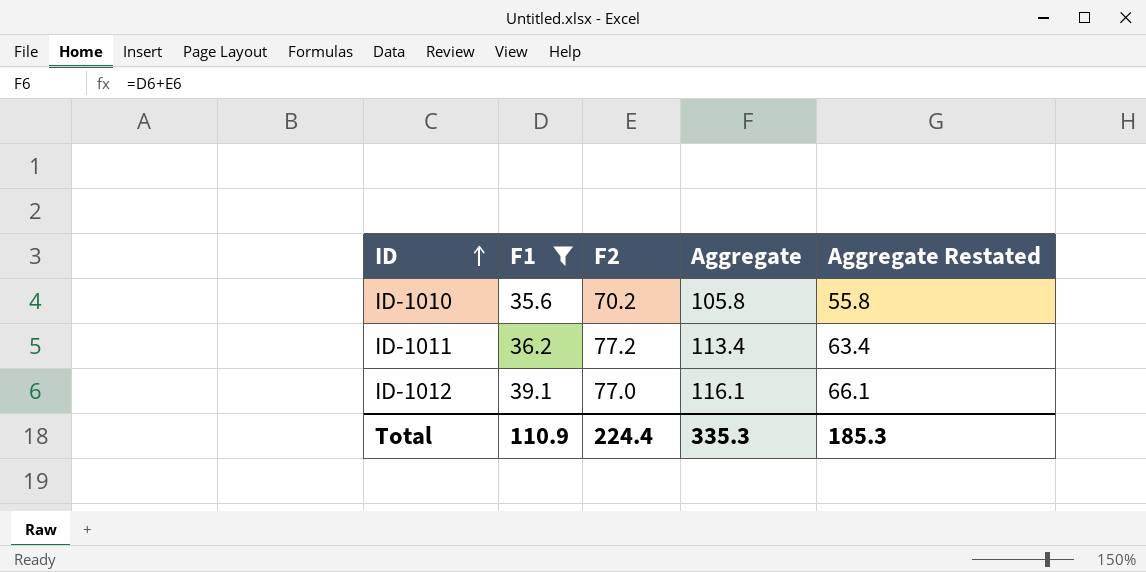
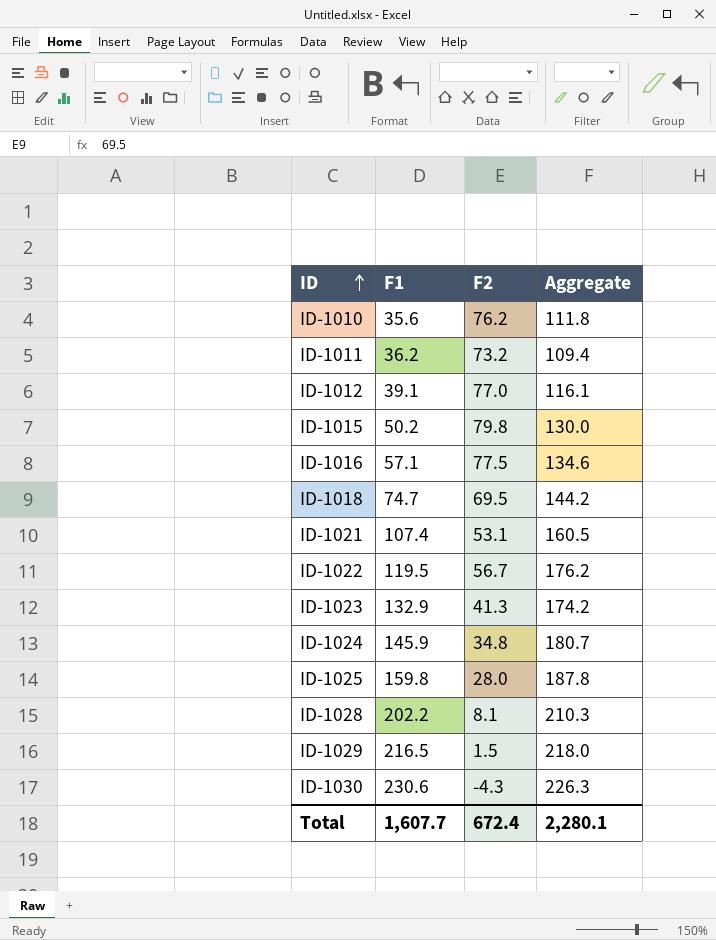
filter: F1 <= 39.1 -> none
column Aggregate Restated | formula: [Aggregate] - 50 -> none
ID-1010 | F2: 70.2 -> 76.2
ID-1010 | Aggregate: 105.8 -> 111.8
ID-1011 | F2: 77.2 -> 73.2
ID-1011 | Aggregate: 113.4 -> 109.4
Total | F1: 110.9 -> 1,607.7
Total | F2: 224.4 -> 672.4
Total | Aggregate: 335.3 -> 2,280.1

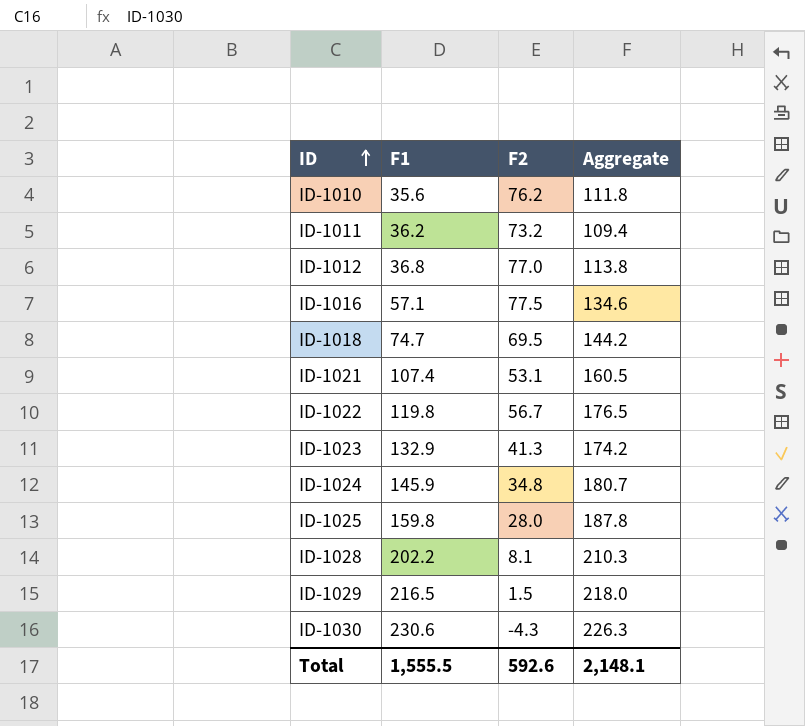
row ID-1015: 50.2 | 79.8 | 130.0 -> none
ID-1012 | F1: 39.1 -> 36.8
ID-1012 | Aggregate: 116.1 -> 113.8
ID-1022 | F1: 119.5 -> 119.8
ID-1022 | Aggregate: 176.2 -> 176.5
Total | F1: 1,607.7 -> 1,555.5
Total | F2: 672.4 -> 592.6
Total | Aggregate: 2,280.1 -> 2,148.1

